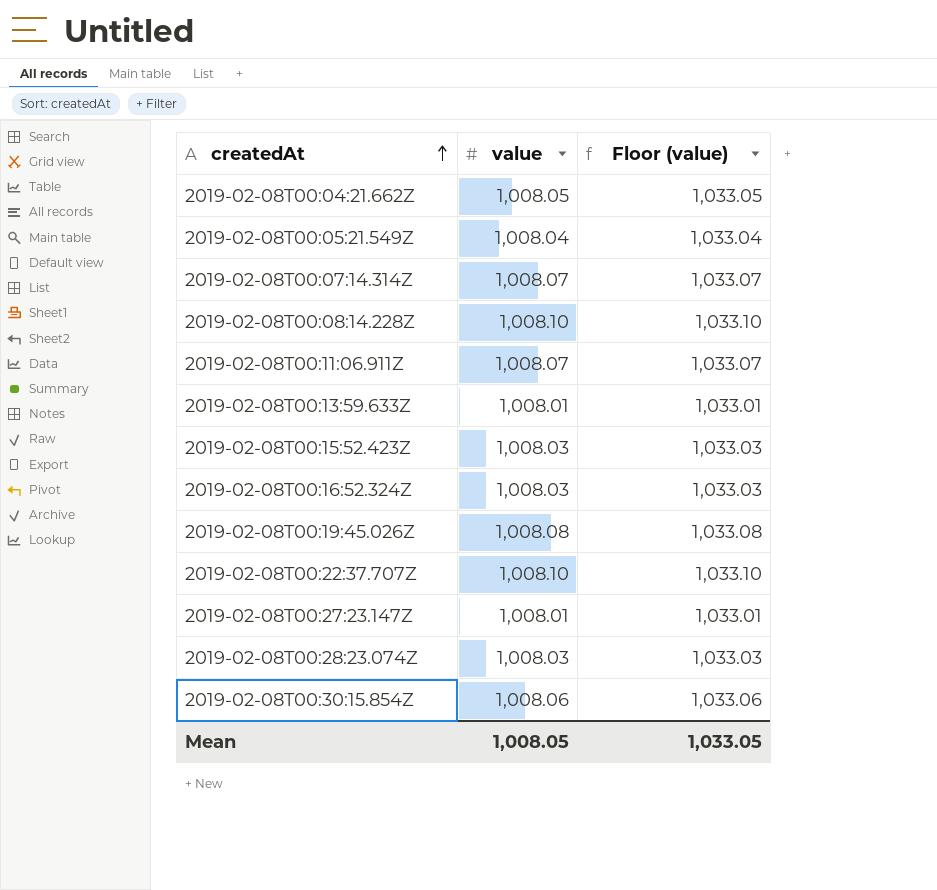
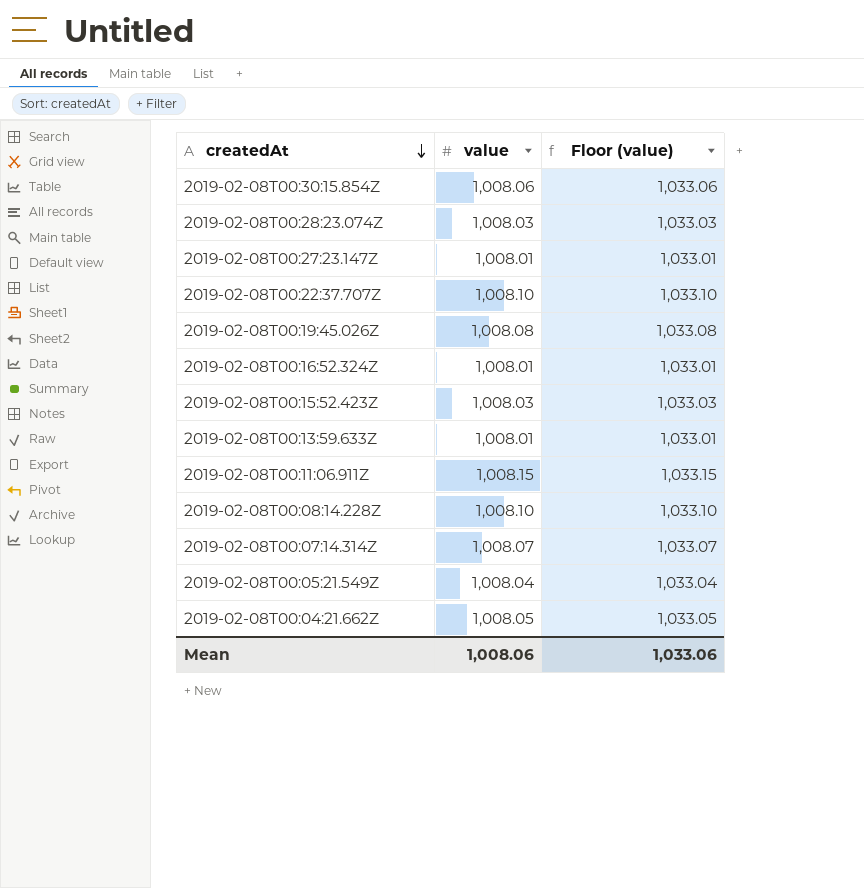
row order: createdAt ascending -> createdAt descending
2019-02-08T00:16:52.324Z | value: 1,008.03 -> 1,008.01
2019-02-08T00:16:52.324Z | Floor (value): 1,033.03 -> 1,033.01
2019-02-08T00:11:06.911Z | value: 1,008.07 -> 1,008.15
2019-02-08T00:11:06.911Z | Floor (value): 1,033.07 -> 1,033.15
Mean | value: 1,008.05 -> 1,008.06
Mean | Floor (value): 1,033.05 -> 1,033.06

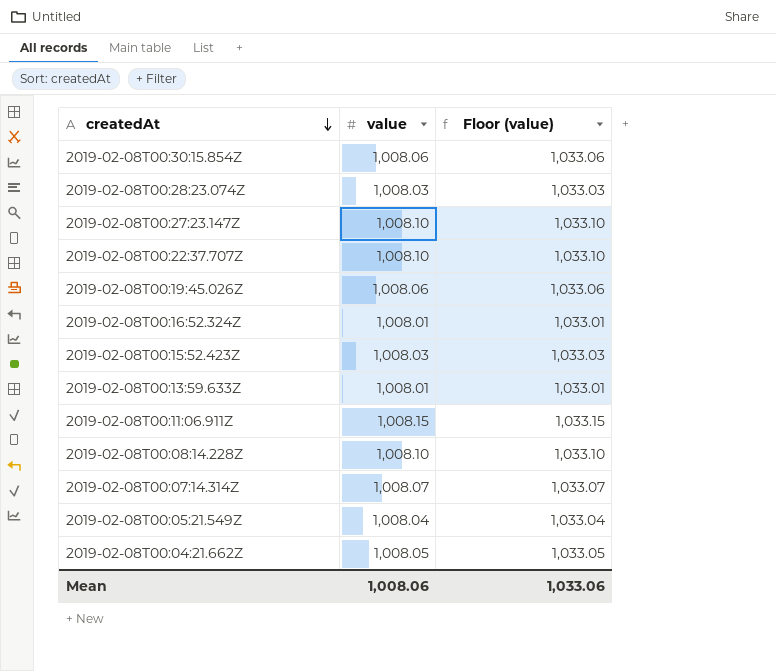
2019-02-08T00:27:23.147Z | value: 1,008.01 -> 1,008.10
2019-02-08T00:27:23.147Z | Floor (value): 1,033.01 -> 1,033.10
2019-02-08T00:19:45.026Z | value: 1,008.08 -> 1,008.06
2019-02-08T00:19:45.026Z | Floor (value): 1,033.08 -> 1,033.06

